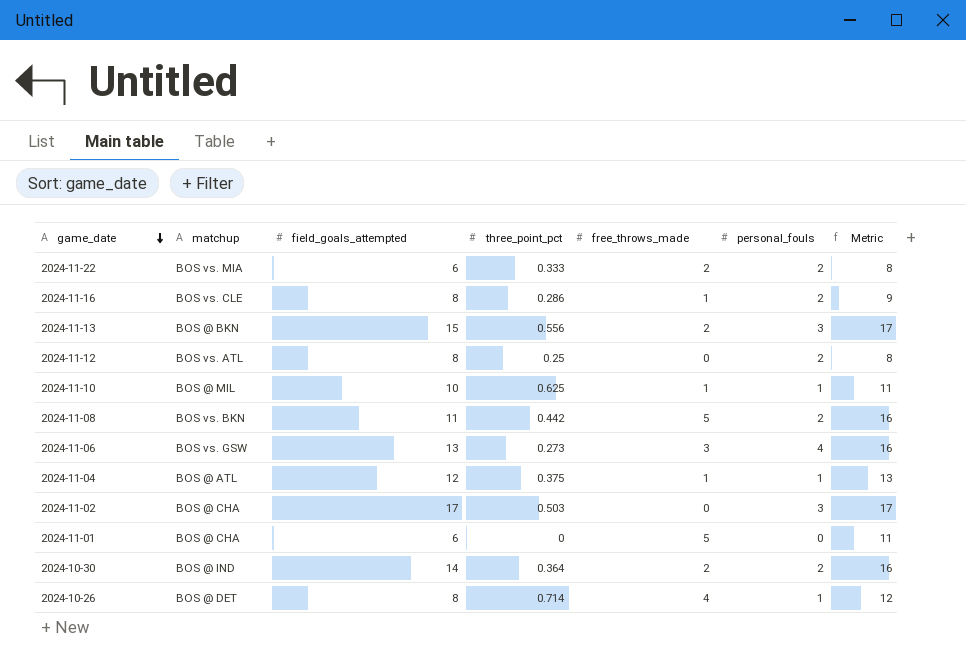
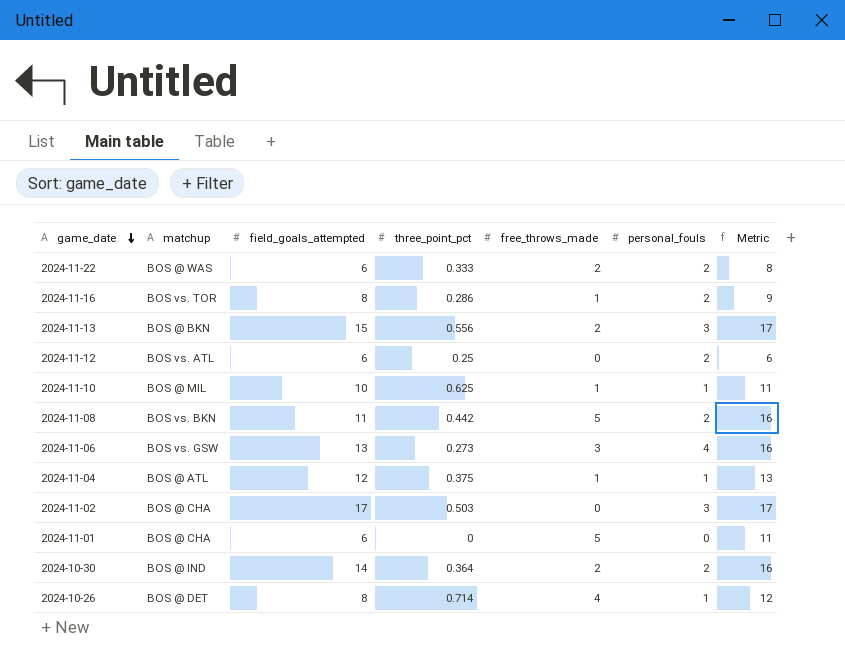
2024-11-22 | matchup: BOS vs. MIA -> BOS @ WAS
2024-11-16 | matchup: BOS vs. CLE -> BOS vs. TOR
2024-11-12 | field_goals_attempted: 8 -> 6
2024-11-12 | Metric: 8 -> 6

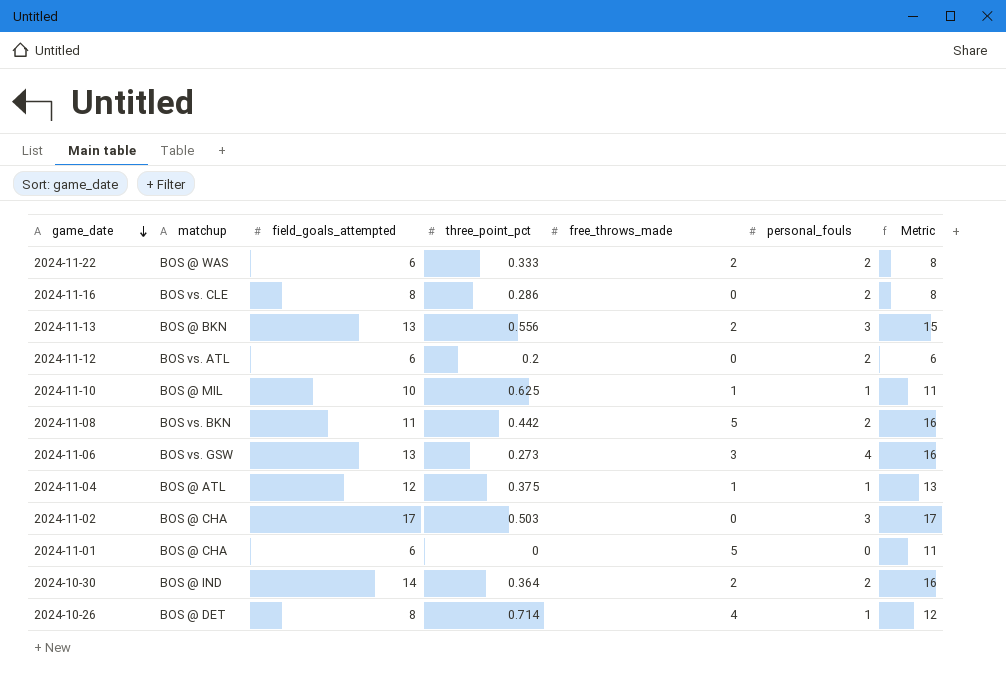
2024-11-16 | matchup: BOS vs. TOR -> BOS vs. CLE
2024-11-16 | free_throws_made: 1 -> 0
2024-11-16 | Metric: 9 -> 8
2024-11-13 | field_goals_attempted: 15 -> 13
2024-11-13 | Metric: 17 -> 15
2024-11-12 | three_point_pct: 0.25 -> 0.2

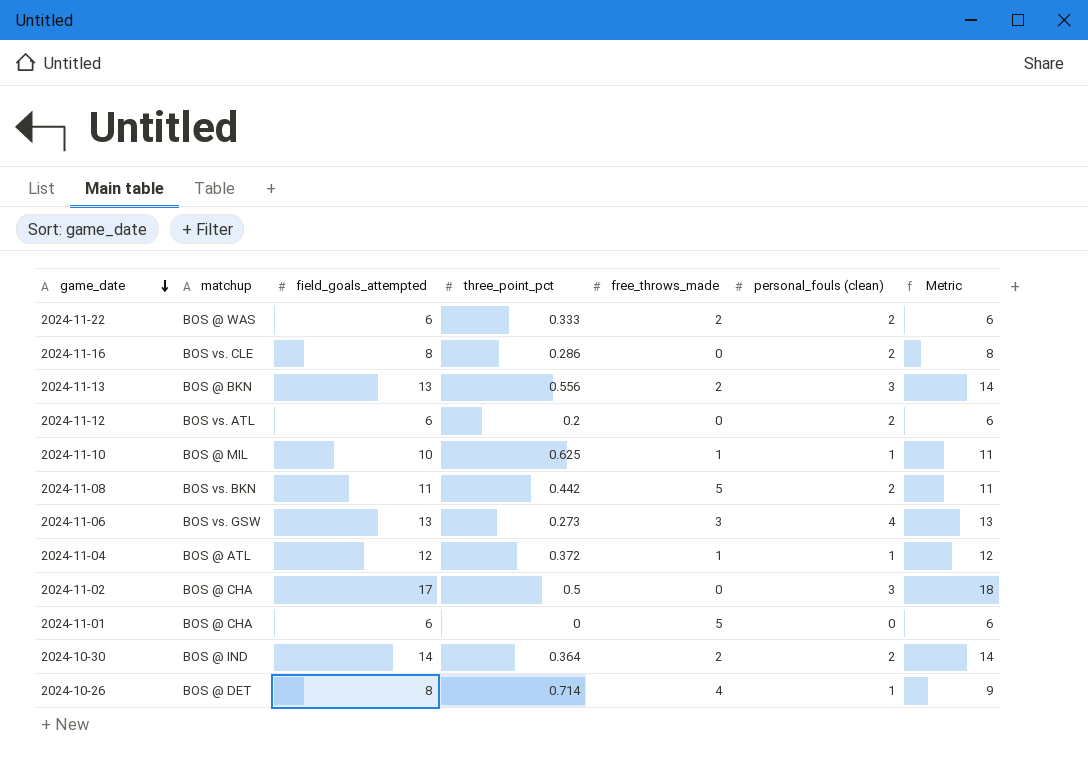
column name: personal_fouls -> personal_fouls (clean)
column Metric | formula: [field_goals_attempted] + [free_throws_made] -> [field_goals_attempted] + [three_point_pct]
2024-11-04 | three_point_pct: 0.375 -> 0.372
2024-11-02 | three_point_pct: 0.503 -> 0.5

